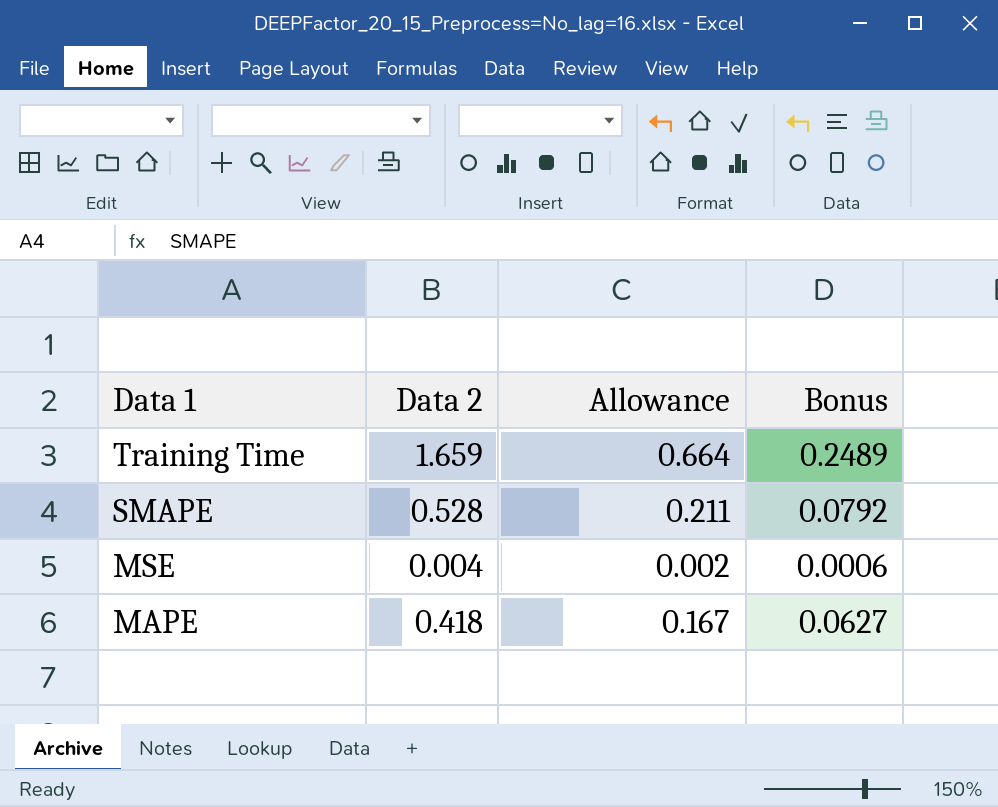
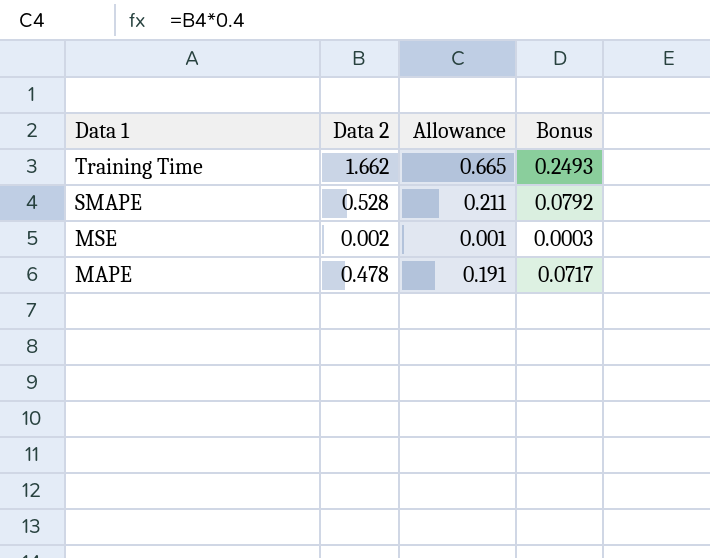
Training Time | Data 2: 1.659 -> 1.662
Training Time | Allowance: 0.664 -> 0.665
Training Time | Bonus: 0.2489 -> 0.2493
MSE | Data 2: 0.004 -> 0.002
MSE | Allowance: 0.002 -> 0.001
MSE | Bonus: 0.0006 -> 0.0003
MAPE | Data 2: 0.418 -> 0.478
MAPE | Allowance: 0.167 -> 0.191
MAPE | Bonus: 0.0627 -> 0.0717

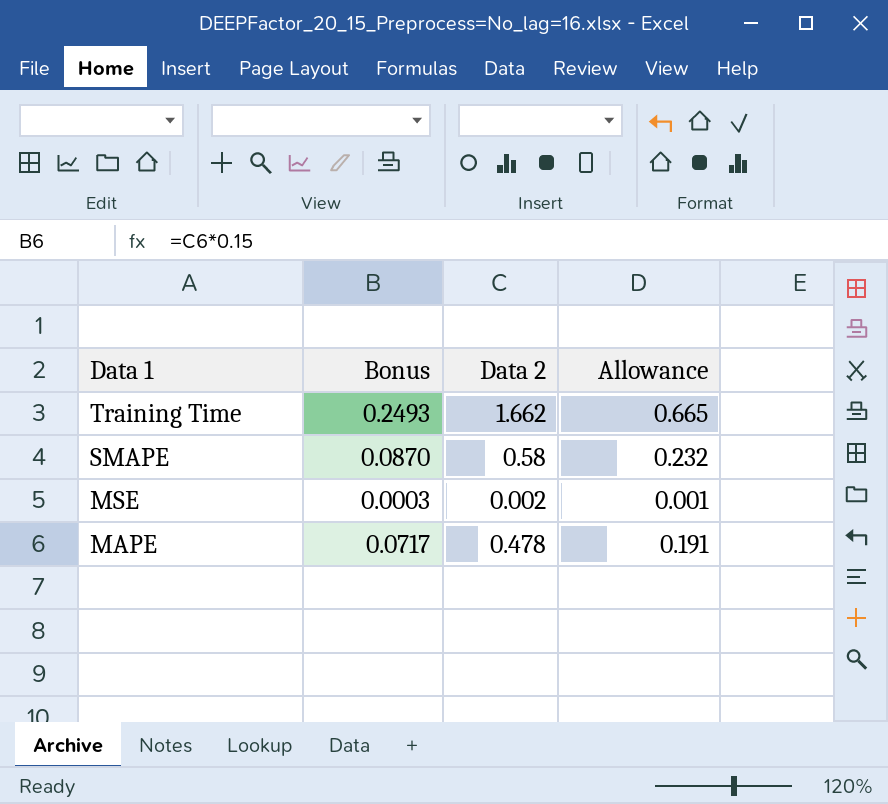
column Bonus | position: 4 -> 2
SMAPE | Bonus: 0.0792 -> 0.0870
SMAPE | Data 2: 0.528 -> 0.58
SMAPE | Allowance: 0.211 -> 0.232

